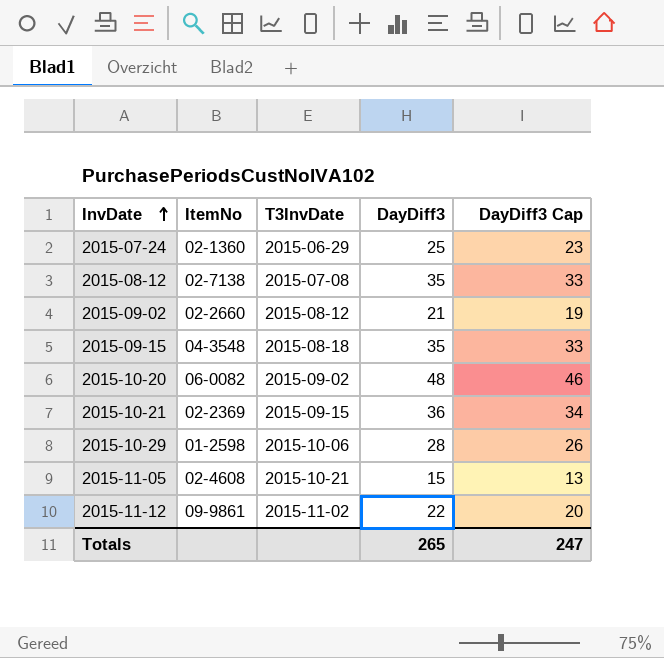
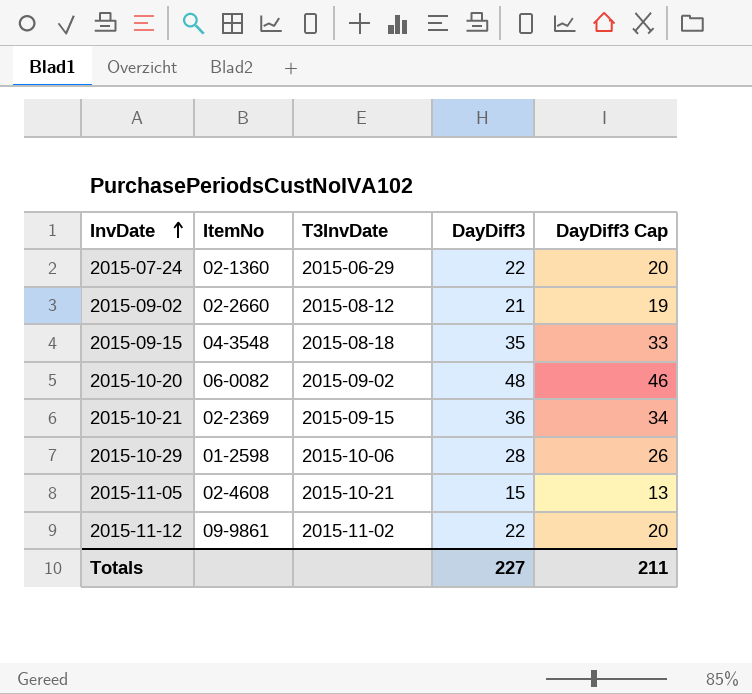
row 2015-08-12: 02-7138 | 2015-07-08 | 35 | 33 -> none
2015-07-24 | DayDiff3: 25 -> 22
2015-07-24 | DayDiff3 Cap: 23 -> 20
Totals | DayDiff3: 265 -> 227
Totals | DayDiff3 Cap: 247 -> 211

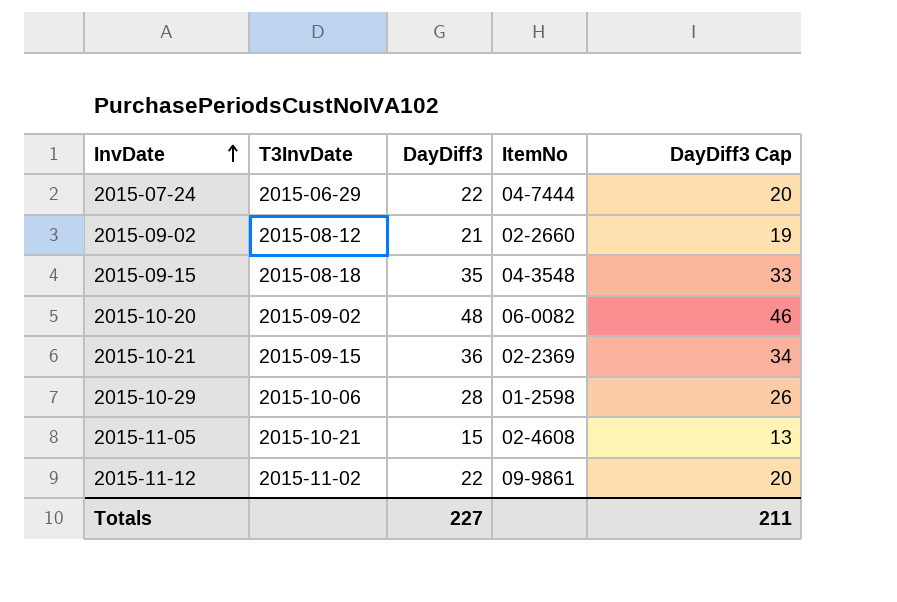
column ItemNo | position: 2 -> 4
2015-07-24 | ItemNo: 02-1360 -> 04-7444

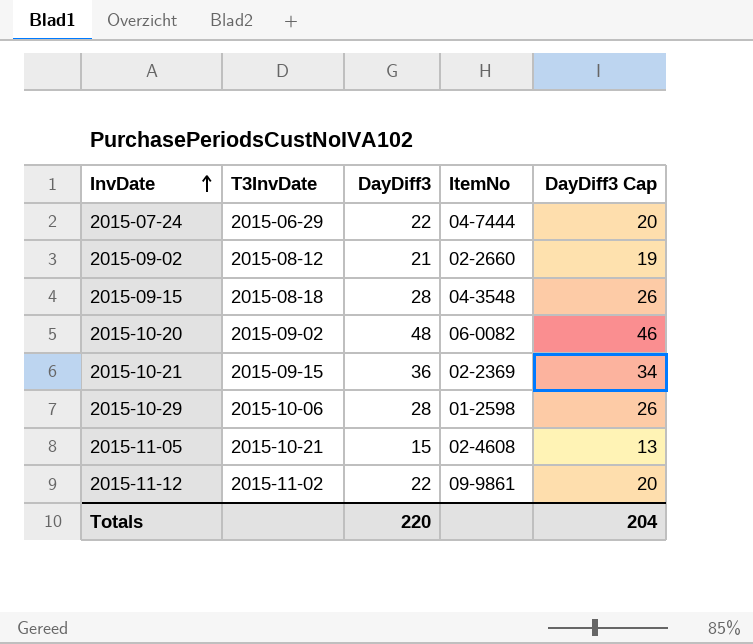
2015-09-15 | DayDiff3: 35 -> 28
2015-09-15 | DayDiff3 Cap: 33 -> 26
Totals | DayDiff3: 227 -> 220
Totals | DayDiff3 Cap: 211 -> 204

